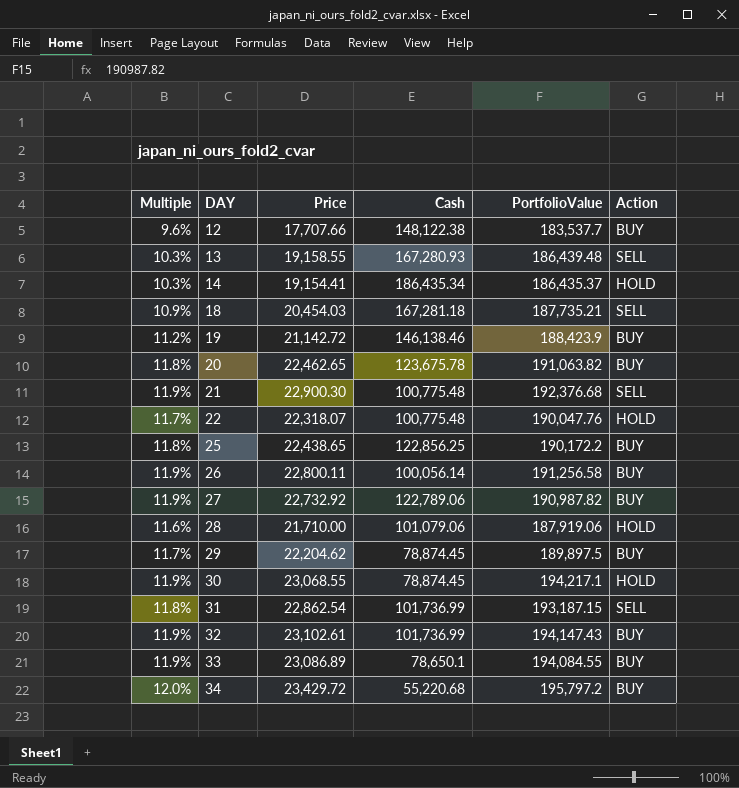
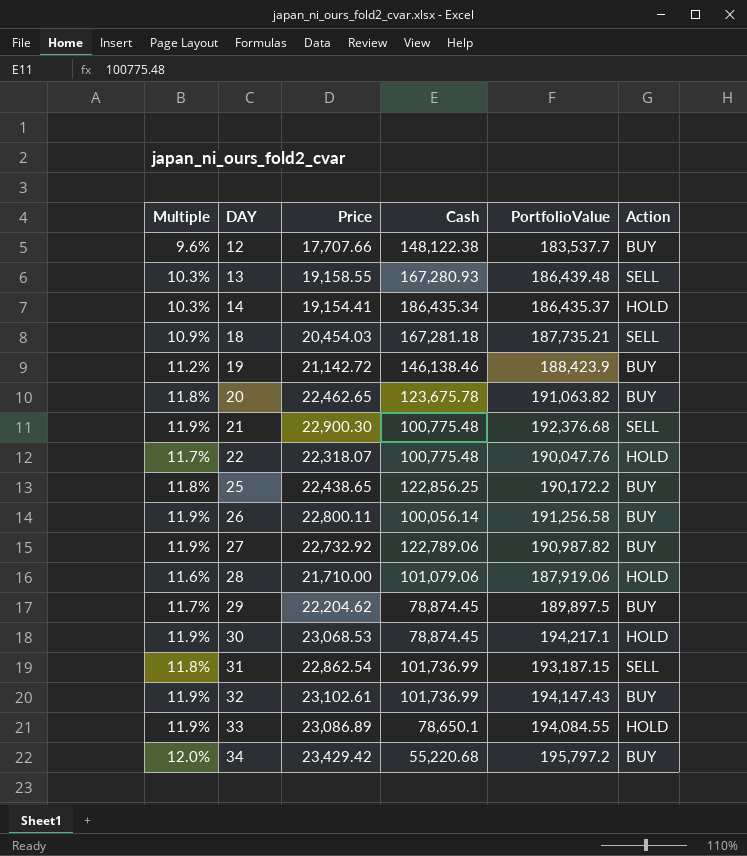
30 | Price: 23,068.55 -> 23,068.53
33 | Action: BUY -> HOLD
34 | Price: 23,429.72 -> 23,429.42

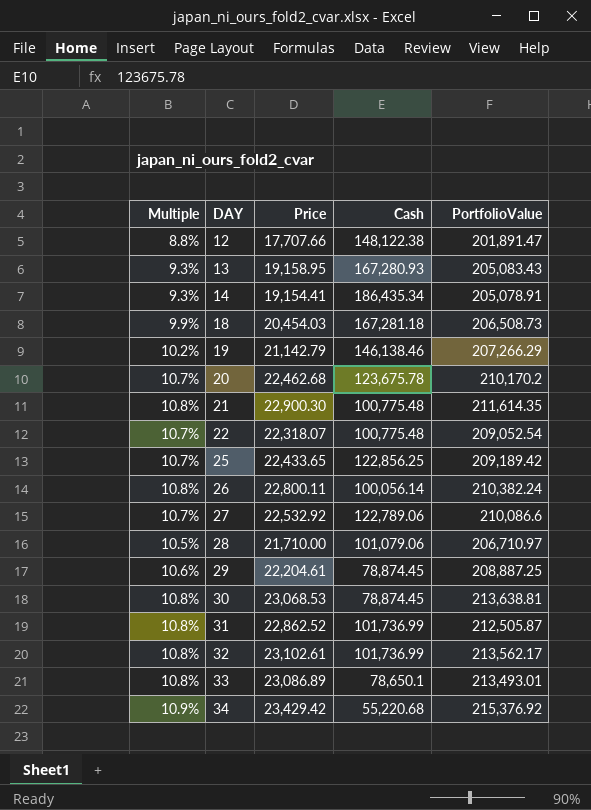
column Action | position: 6 -> none
12 | Multiple: 9.6% -> 8.8%
12 | PortfolioValue: 183,537.7 -> 201,891.47
13 | Multiple: 10.3% -> 9.3%
13 | Price: 19,158.55 -> 19,158.95
13 | PortfolioValue: 186,439.48 -> 205,083.43
14 | Multiple: 10.3% -> 9.3%
14 | PortfolioValue: 186,435.37 -> 205,078.91
18 | Multiple: 10.9% -> 9.9%
18 | PortfolioValue: 187,735.21 -> 206,508.73
19 | Multiple: 11.2% -> 10.2%
19 | Price: 21,142.72 -> 21,142.79
19 | PortfolioValue: 188,423.9 -> 207,266.29
20 | Multiple: 11.8% -> 10.7%
20 | Price: 22,462.65 -> 22,462.68
20 | PortfolioValue: 191,063.82 -> 210,170.2
21 | Multiple: 11.9% -> 10.8%
21 | PortfolioValue: 192,376.68 -> 211,614.35
22 | Multiple: 11.7% -> 10.7%
22 | PortfolioValue: 190,047.76 -> 209,052.54
25 | Multiple: 11.8% -> 10.7%
25 | Price: 22,438.65 -> 22,433.65
25 | PortfolioValue: 190,172.2 -> 209,189.42
26 | Multiple: 11.9% -> 10.8%
26 | PortfolioValue: 191,256.58 -> 210,382.24
27 | Multiple: 11.9% -> 10.7%
27 | Price: 22,732.92 -> 22,532.92
27 | PortfolioValue: 190,987.82 -> 210,086.6
28 | Multiple: 11.6% -> 10.5%
28 | PortfolioValue: 187,919.06 -> 206,710.97
29 | Multiple: 11.7% -> 10.6%
29 | Price: 22,204.62 -> 22,204.61
29 | PortfolioValue: 189,897.5 -> 208,887.25
30 | Multiple: 11.9% -> 10.8%
30 | PortfolioValue: 194,217.1 -> 213,638.81
31 | Multiple: 11.8% -> 10.8%
31 | Price: 22,862.54 -> 22,862.52
31 | PortfolioValue: 193,187.15 -> 212,505.87
32 | Multiple: 11.9% -> 10.8%
32 | PortfolioValue: 194,147.43 -> 213,562.17
33 | Multiple: 11.9% -> 10.8%
33 | PortfolioValue: 194,084.55 -> 213,493.01
34 | Multiple: 12.0% -> 10.9%
34 | PortfolioValue: 195,797.2 -> 215,376.92

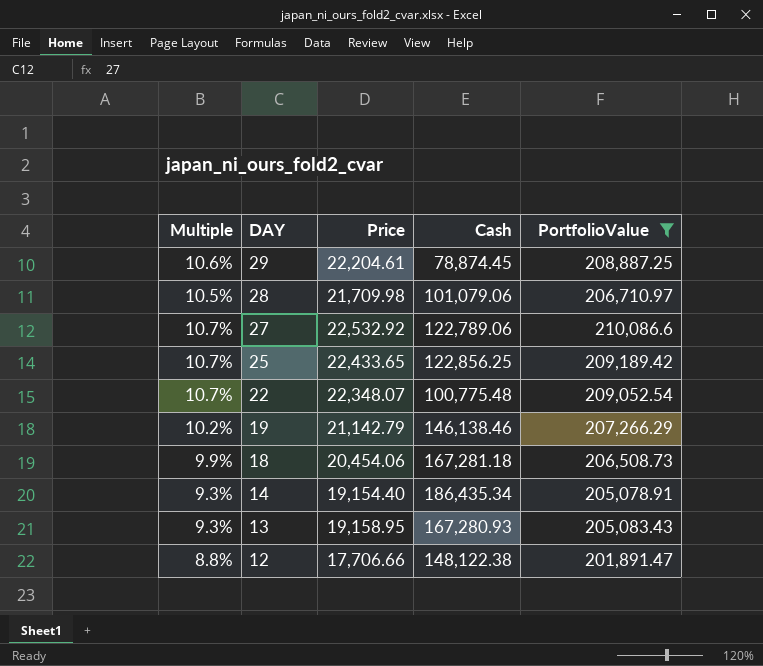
filter: none -> PortfolioValue <= 210,086.6
row order: DAY ascending -> DAY descending
28 | Price: 21,710.00 -> 21,709.98
22 | Price: 22,318.07 -> 22,348.07
18 | Price: 20,454.03 -> 20,454.06
14 | Price: 19,154.41 -> 19,154.40
12 | Price: 17,707.66 -> 17,706.66

